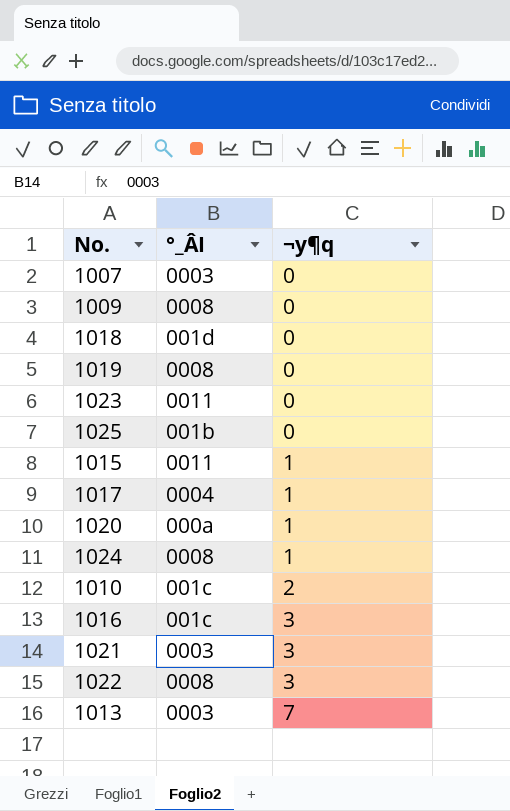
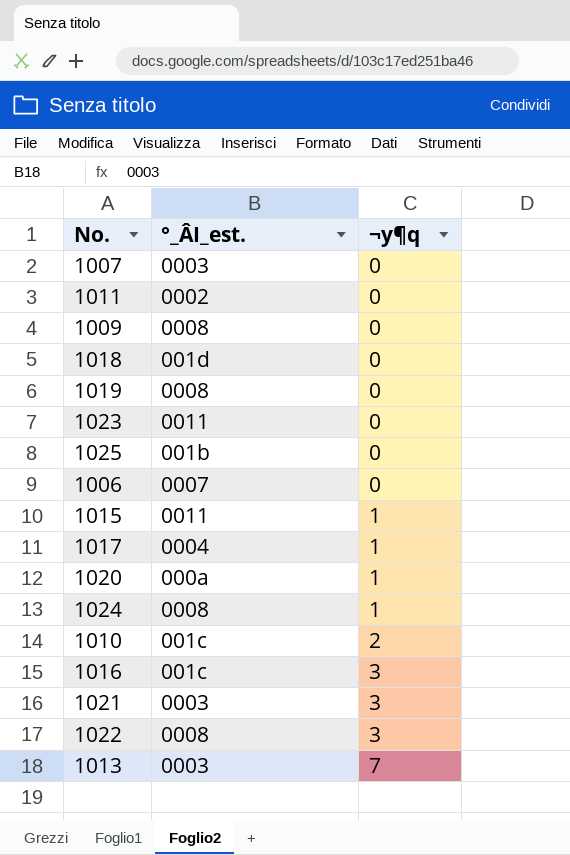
column name: °_ÂI -> °_ÂI_est.
row 1011: none -> 0002 | 0
row 1006: none -> 0007 | 0

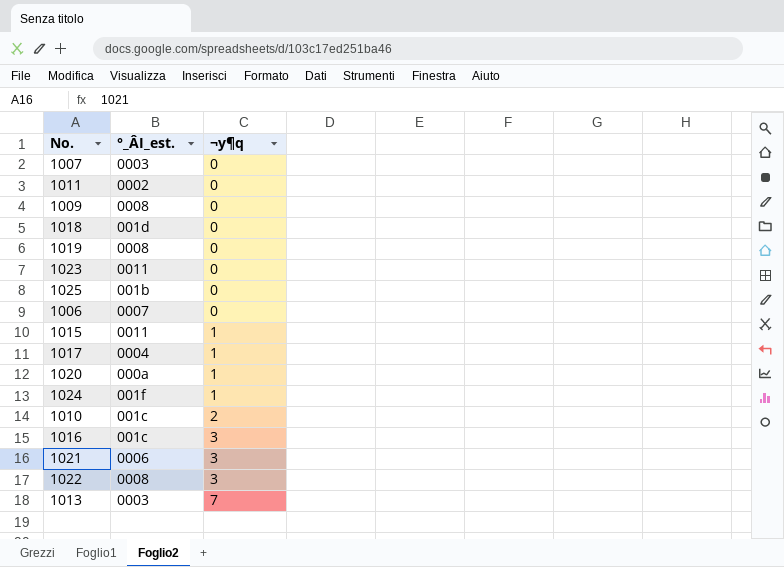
1024 | °_ÂI_est.: 0008 -> 001f
1021 | °_ÂI_est.: 0003 -> 0006

